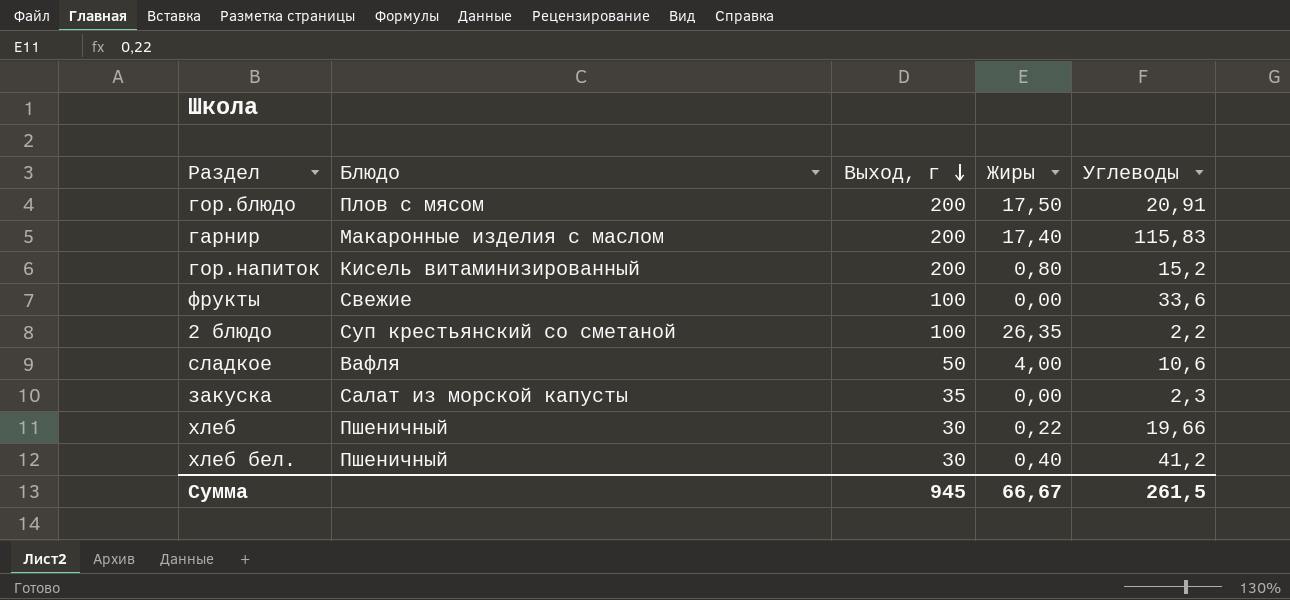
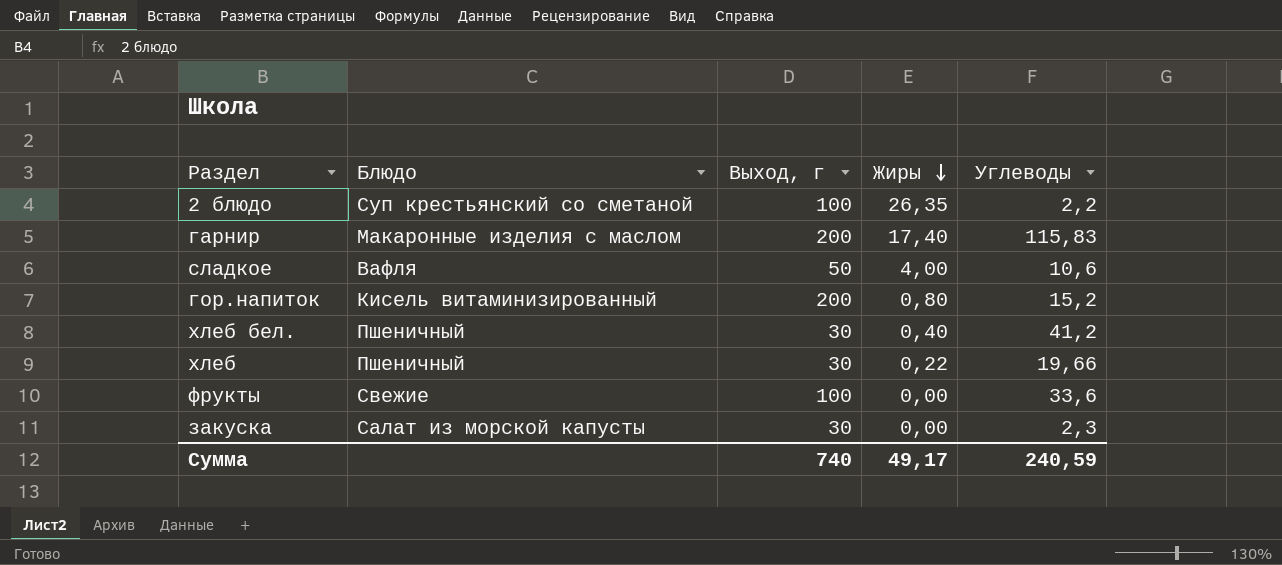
row order: Выход, г descending -> Жиры descending
row гор.блюдо: Плов с мясом | 200 | 17,50 | 20,91 -> none
закуска | Выход, г: 35 -> 30
Сумма | Выход, г: 945 -> 740
Сумма | Жиры: 66,67 -> 49,17
Сумма | Углеводы: 261,5 -> 240,59

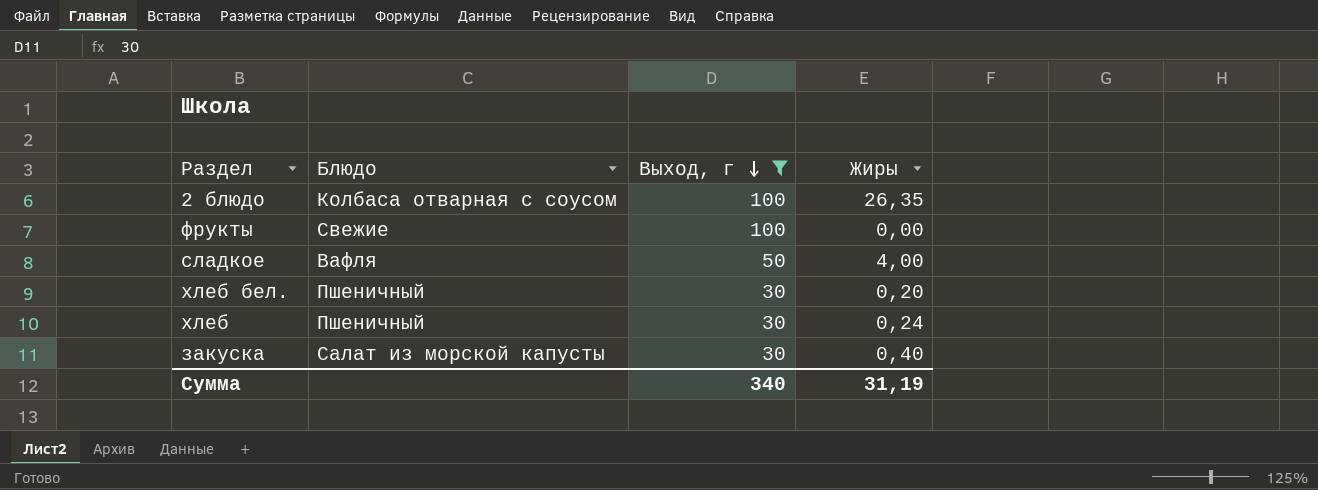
filter: none -> Выход, г != 200
row order: Жиры descending -> Выход, г descending
column Углеводы | position: 5 -> none
2 блюдо | Блюдо: Суп крестьянский со сметаной -> Колбаса отварная с соусом
хлеб бел. | Жиры: 0,40 -> 0,20
хлеб | Жиры: 0,22 -> 0,24
закуска | Жиры: 0,00 -> 0,40
Сумма | Выход, г: 740 -> 340
Сумма | Жиры: 49,17 -> 31,19

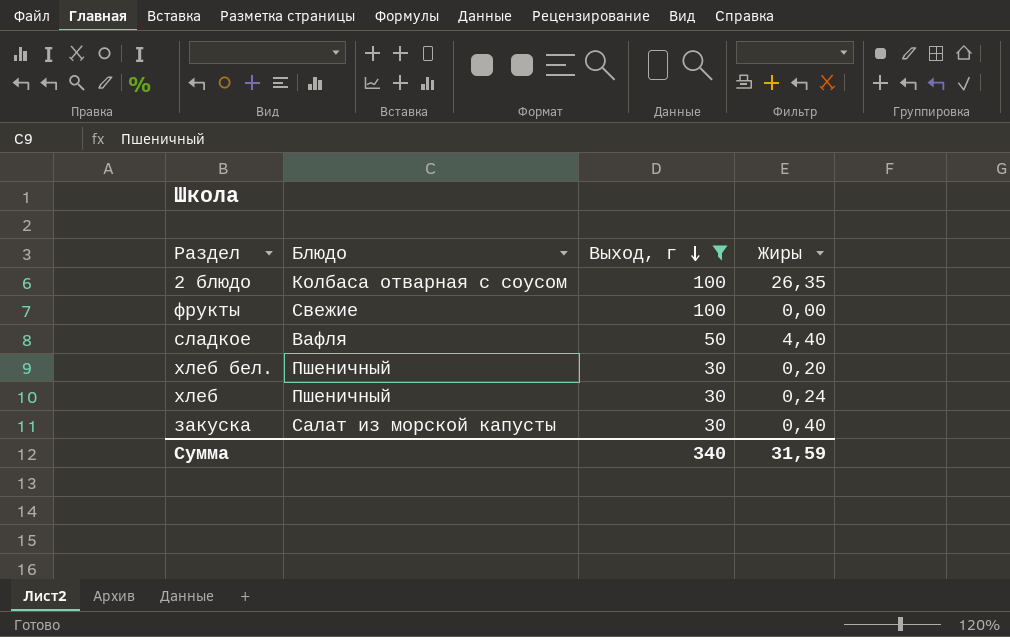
сладкое | Жиры: 4,00 -> 4,40
Сумма | Жиры: 31,19 -> 31,59

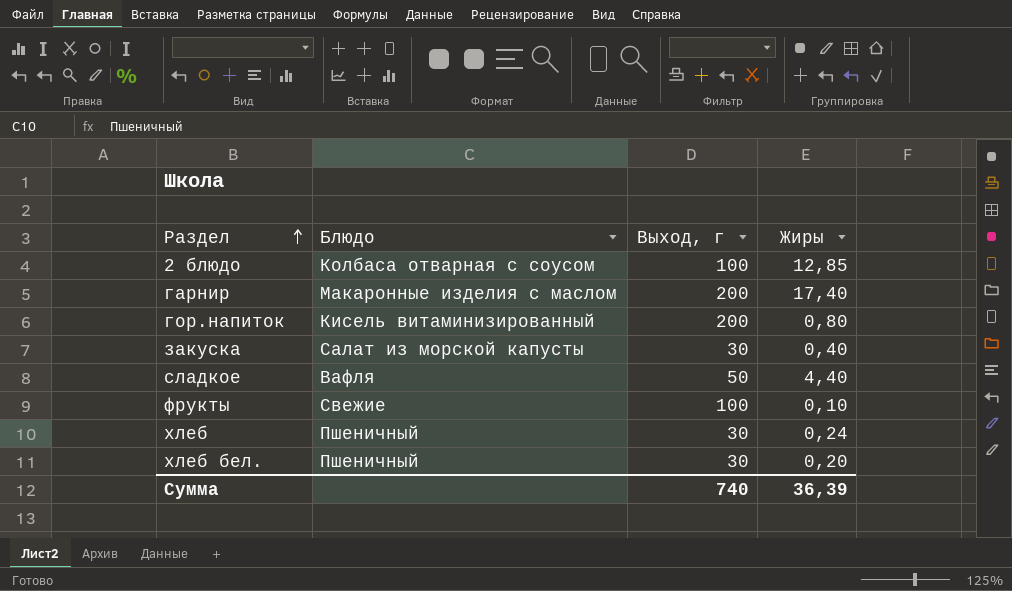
filter: Выход, г != 200 -> none
row order: Выход, г descending -> Раздел ascending
2 блюдо | Жиры: 26,35 -> 12,85
фрукты | Жиры: 0,00 -> 0,10
Сумма | Выход, г: 340 -> 740
Сумма | Жиры: 31,59 -> 36,39

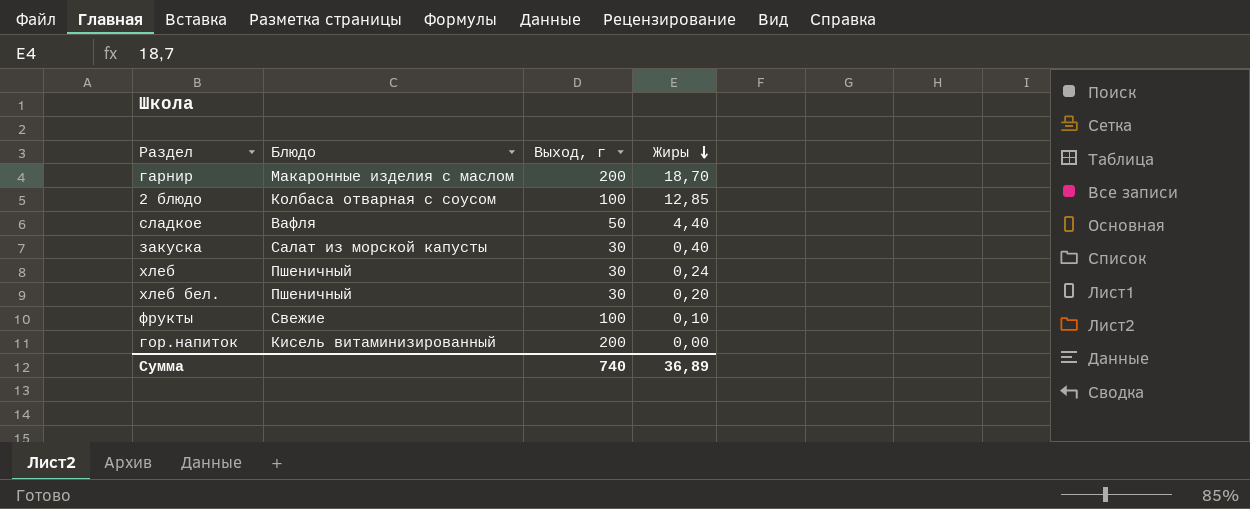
row order: Раздел ascending -> Жиры descending
гарнир | Жиры: 17,40 -> 18,70
гор.напиток | Жиры: 0,80 -> 0,00
Сумма | Жиры: 36,39 -> 36,89

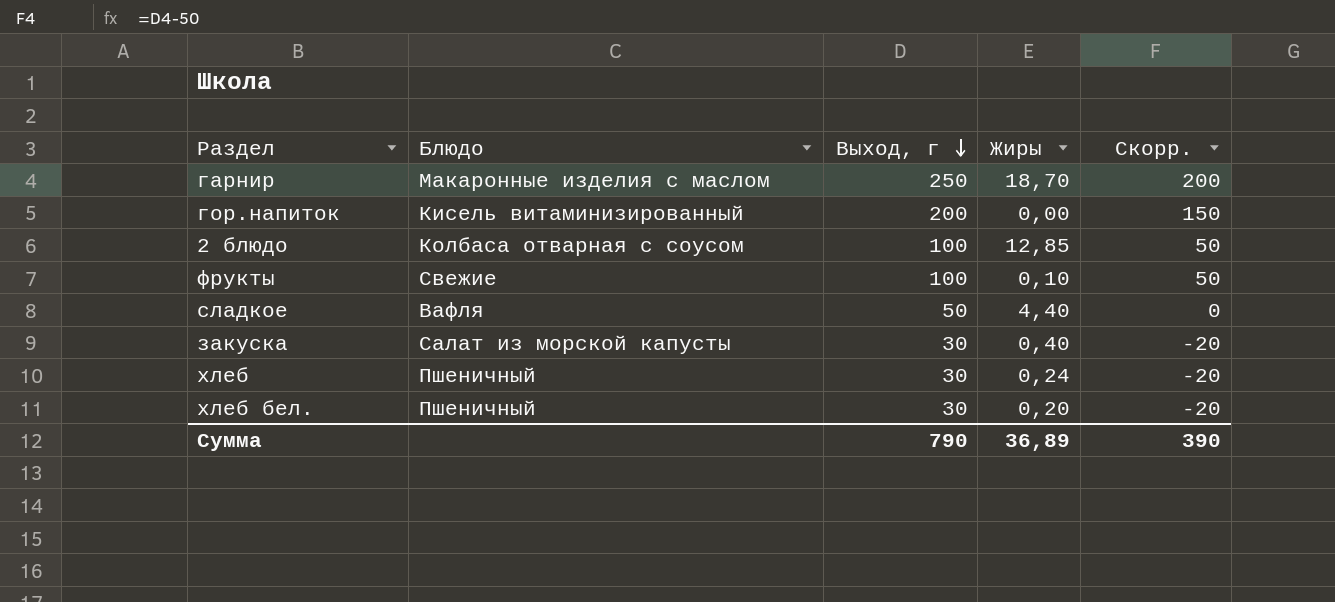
row order: Жиры descending -> Выход, г descending
column Скорр. | formula: none -> [Выход, г] - 50
гарнир | Выход, г: 200 -> 250
Сумма | Выход, г: 740 -> 790

